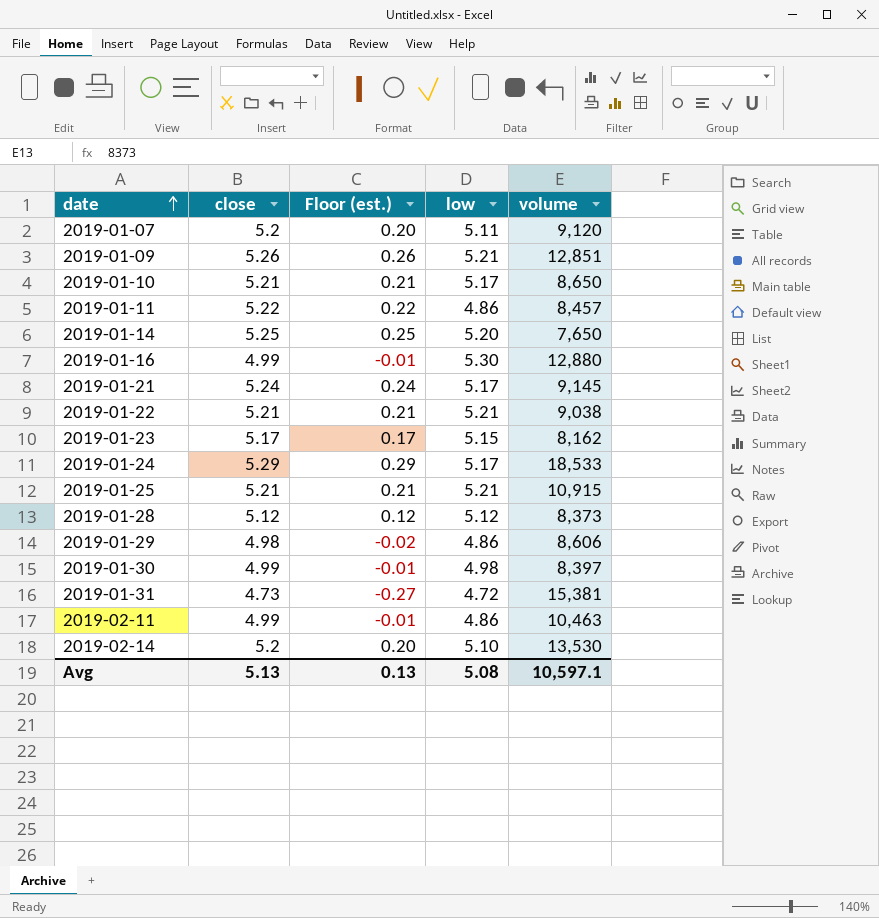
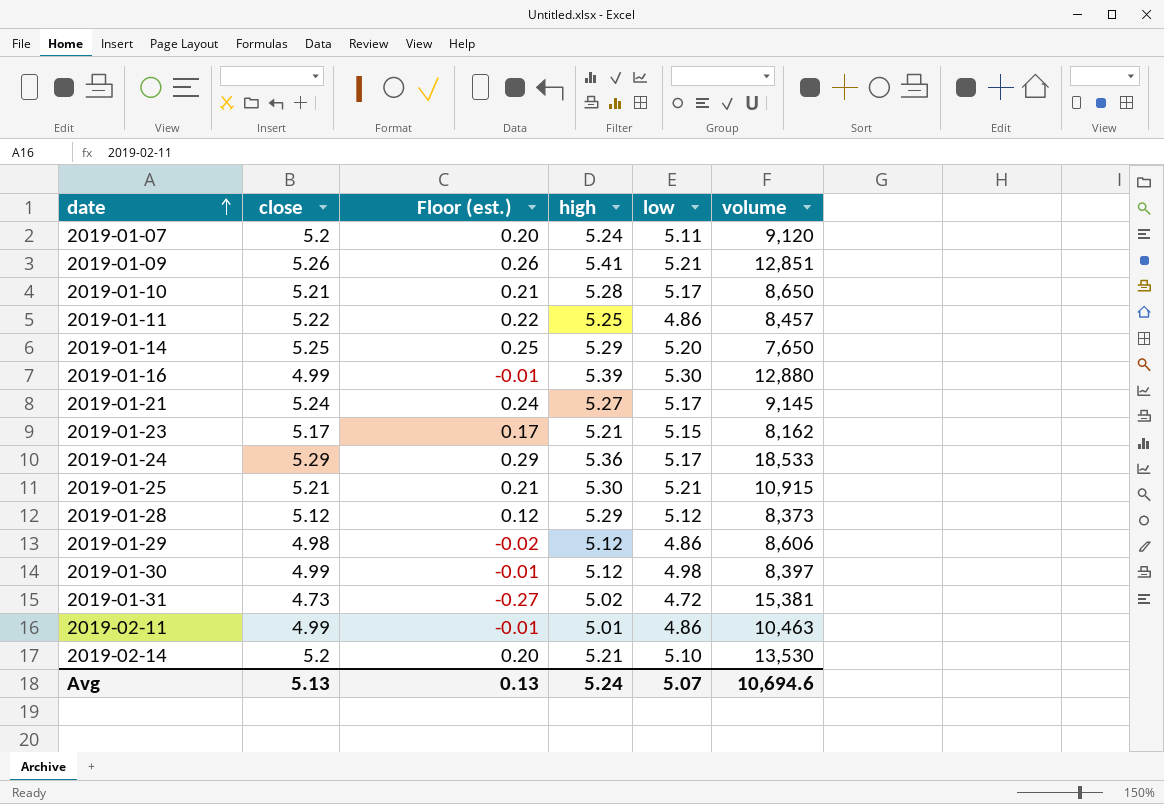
column high | position: none -> 4
row 2019-01-22: 5.21 | 0.21 | 5.21 | 9,038 -> none
Avg | low: 5.08 -> 5.07
Avg | volume: 10,597.1 -> 10,694.6

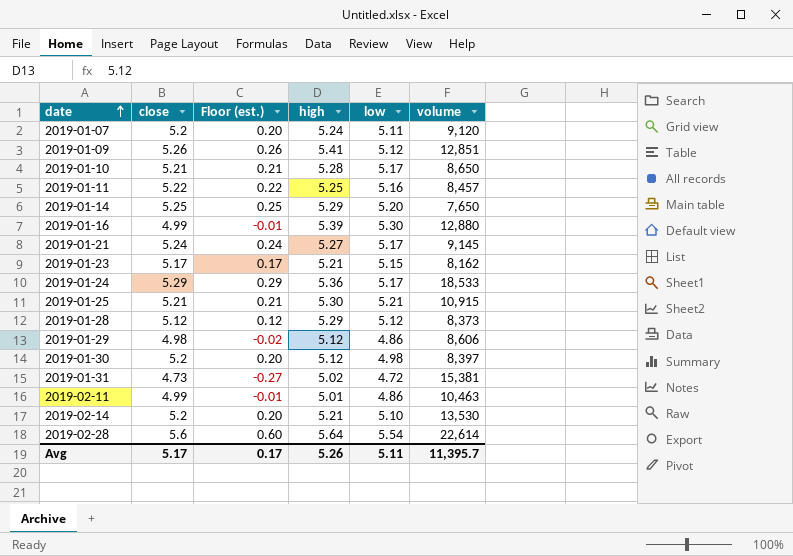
2019-01-09 | low: 5.21 -> 5.12
2019-01-11 | low: 4.86 -> 5.16
2019-01-30 | close: 4.99 -> 5.2
2019-01-30 | Floor (est.): -0.01 -> 0.20
row 2019-02-28: none -> 5.6 | 0.60 | 5.64 | 5.54 | 22,614
Avg | close: 5.13 -> 5.17
Avg | Floor (est.): 0.13 -> 0.17
Avg | high: 5.24 -> 5.26
Avg | low: 5.07 -> 5.11
Avg | volume: 10,694.6 -> 11,395.7

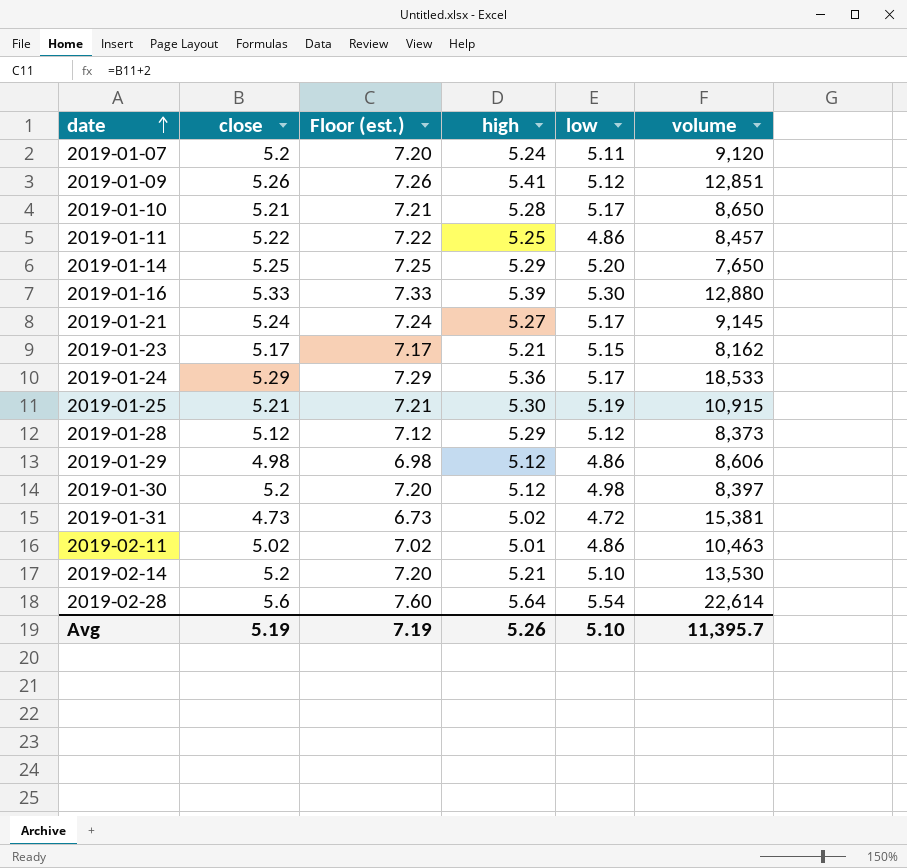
column Floor (est.) | formula: [close] - 5 -> [close] + 2
2019-01-11 | low: 5.16 -> 4.86
2019-01-16 | close: 4.99 -> 5.33
2019-01-25 | low: 5.21 -> 5.19
2019-02-11 | close: 4.99 -> 5.02
Avg | close: 5.17 -> 5.19
Avg | Floor (est.): 0.17 -> 7.19
Avg | low: 5.11 -> 5.10

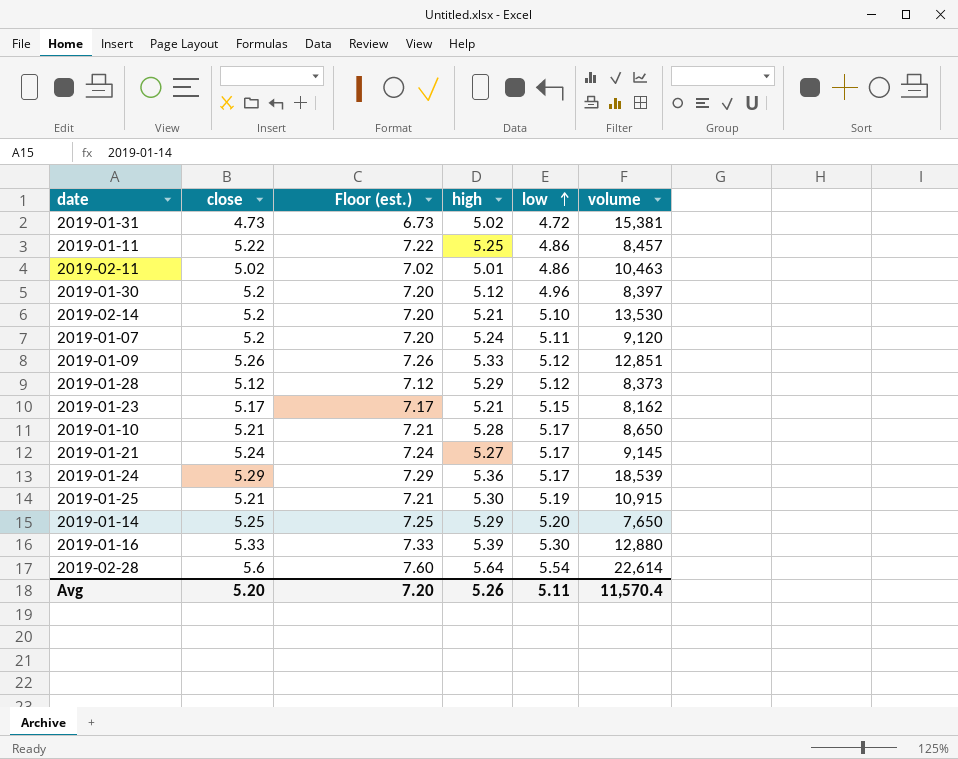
row order: date ascending -> low ascending
row 2019-01-29: 4.98 | 6.98 | 5.12 | 4.86 | 8,606 -> none
2019-01-30 | low: 4.98 -> 4.96
2019-01-09 | high: 5.41 -> 5.33
2019-01-24 | volume: 18,533 -> 18,539
Avg | close: 5.19 -> 5.20
Avg | Floor (est.): 7.19 -> 7.20
Avg | low: 5.10 -> 5.11
Avg | volume: 11,395.7 -> 11,570.4

